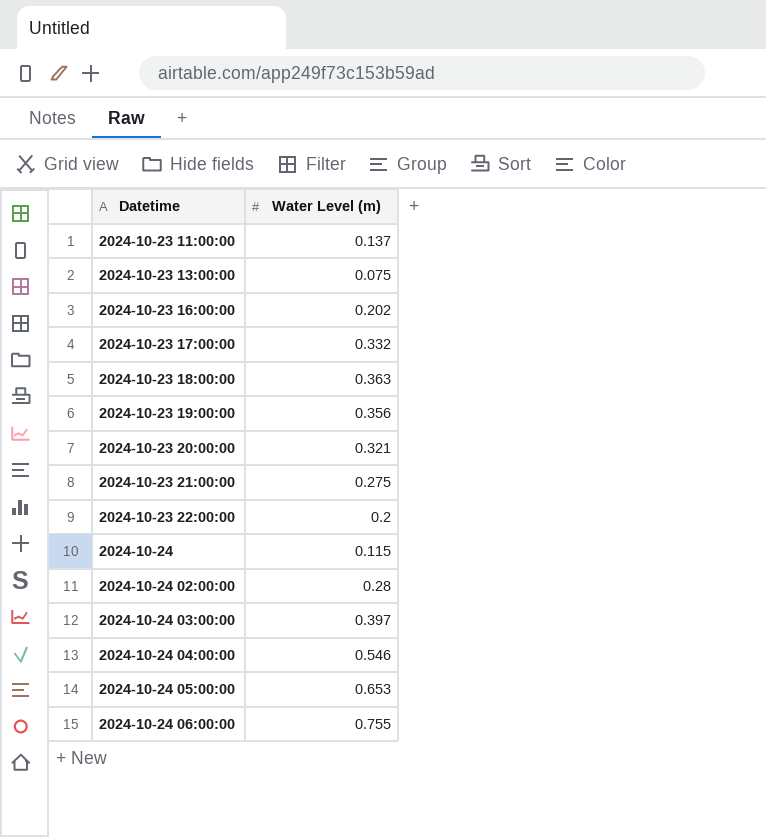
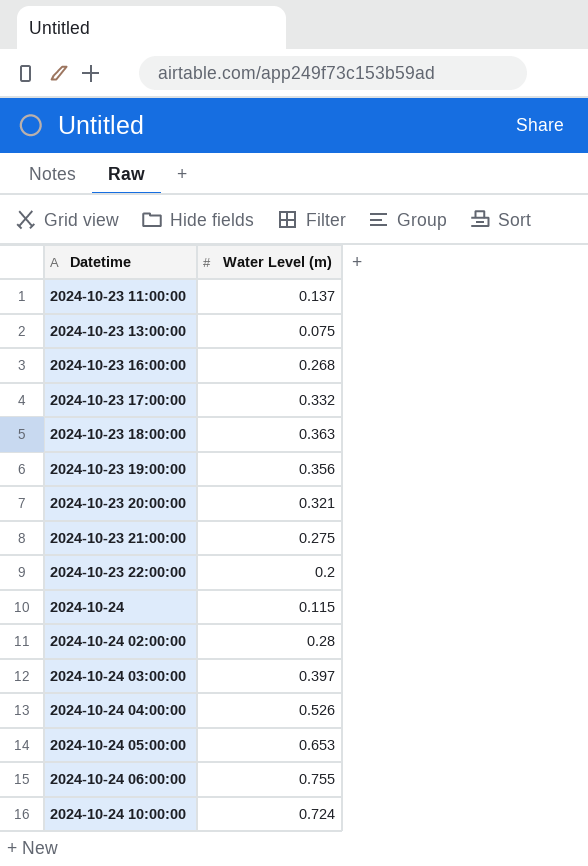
2024-10-23 16:00:00 | Water Level (m): 0.202 -> 0.268
2024-10-24 04:00:00 | Water Level (m): 0.546 -> 0.526
row 2024-10-24 10:00:00: none -> 0.724

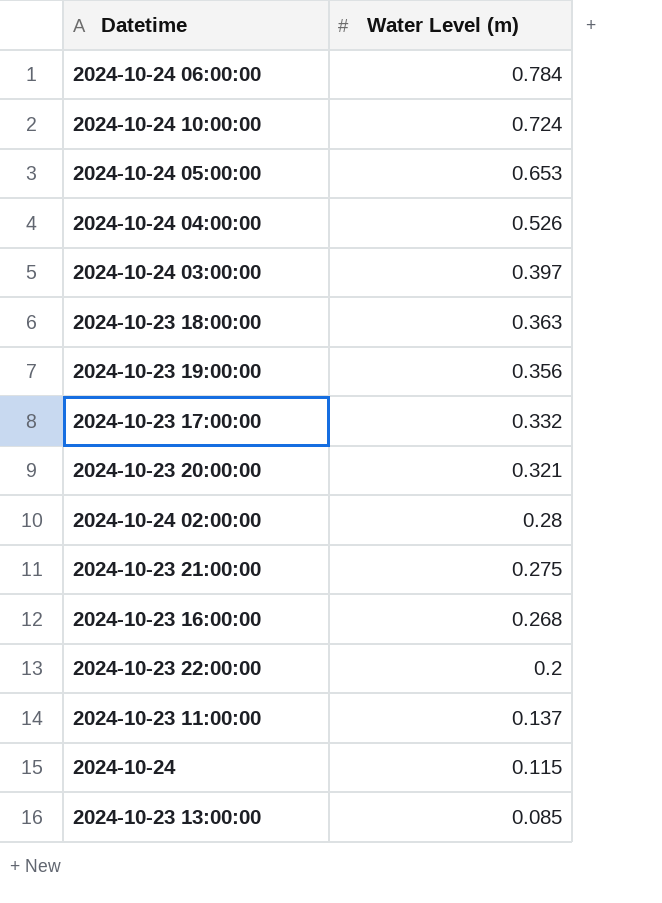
row order: Datetime ascending -> Water Level (m) descending
2024-10-24 06:00:00 | Water Level (m): 0.755 -> 0.784
2024-10-23 13:00:00 | Water Level (m): 0.075 -> 0.085

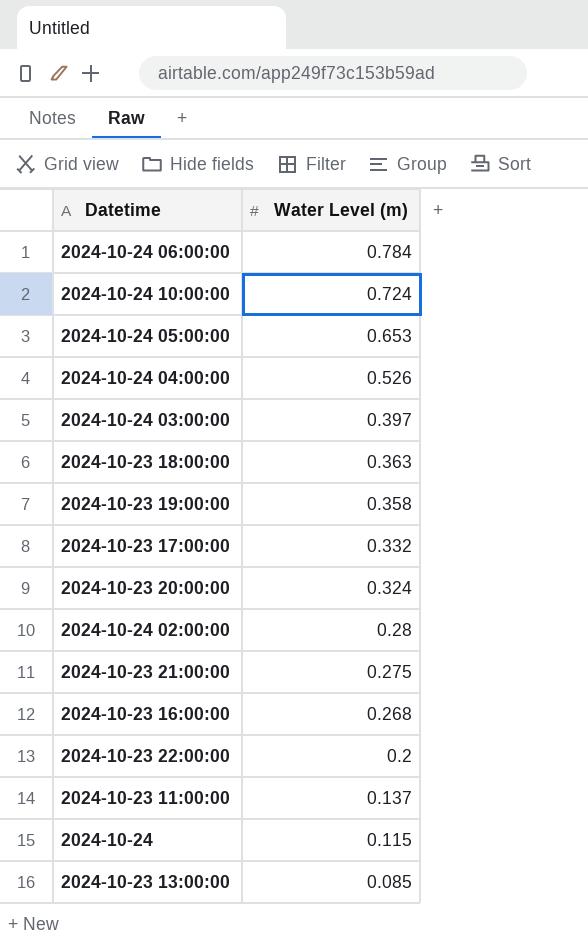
2024-10-23 19:00:00 | Water Level (m): 0.356 -> 0.358
2024-10-23 20:00:00 | Water Level (m): 0.321 -> 0.324

